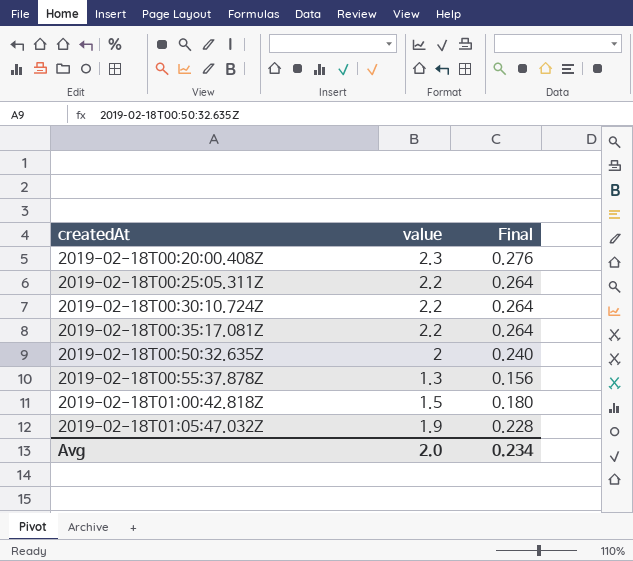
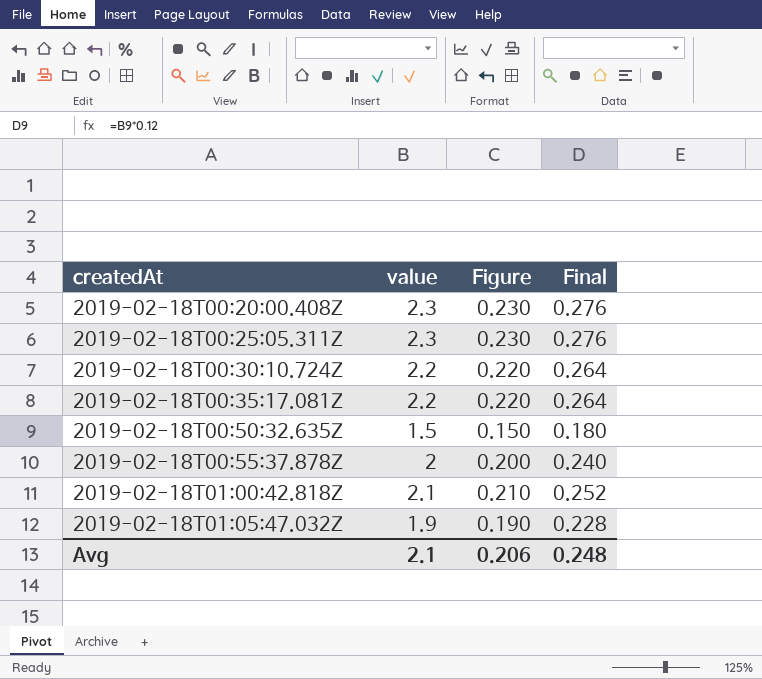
column Figure | formula: none -> [value] * 0.1
2019-02-18T00:25:05.311Z | value: 2.2 -> 2.3
2019-02-18T00:25:05.311Z | Final: 0.264 -> 0.276
2019-02-18T00:50:32.635Z | value: 2 -> 1.5
2019-02-18T00:50:32.635Z | Final: 0.240 -> 0.180
2019-02-18T00:55:37.878Z | value: 1.3 -> 2
2019-02-18T00:55:37.878Z | Final: 0.156 -> 0.240
2019-02-18T01:00:42.818Z | value: 1.5 -> 2.1
2019-02-18T01:00:42.818Z | Final: 0.180 -> 0.252
Avg | value: 2.0 -> 2.1
Avg | Final: 0.234 -> 0.248

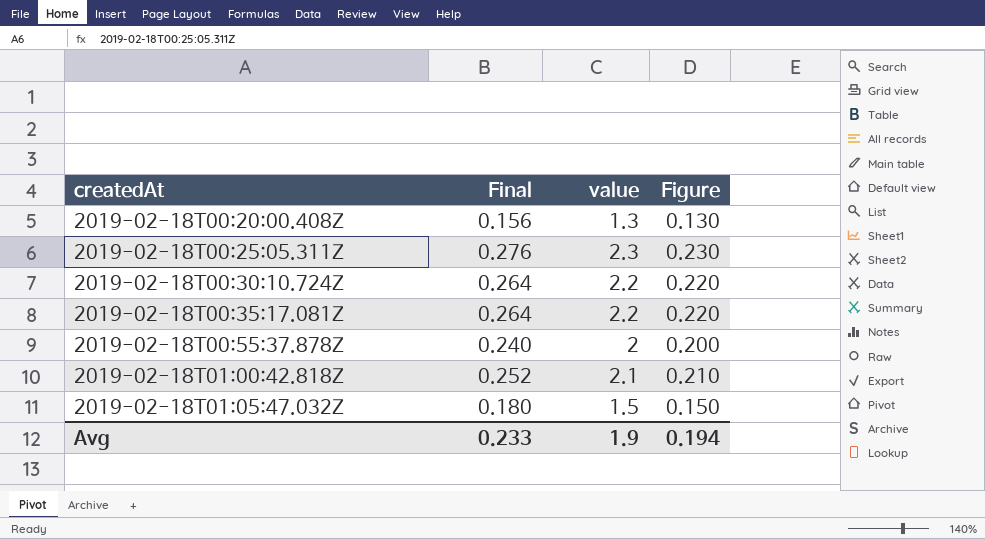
column Final | position: 4 -> 2
row 2019-02-18T00:50:32.635Z: 1.5 | 0.150 | 0.180 -> none
2019-02-18T00:20:00.408Z | Final: 0.276 -> 0.156
2019-02-18T00:20:00.408Z | value: 2.3 -> 1.3
2019-02-18T00:20:00.408Z | Figure: 0.230 -> 0.130
2019-02-18T01:05:47.032Z | Final: 0.228 -> 0.180
2019-02-18T01:05:47.032Z | value: 1.9 -> 1.5
2019-02-18T01:05:47.032Z | Figure: 0.190 -> 0.150
Avg | Final: 0.248 -> 0.233
Avg | value: 2.1 -> 1.9
Avg | Figure: 0.206 -> 0.194

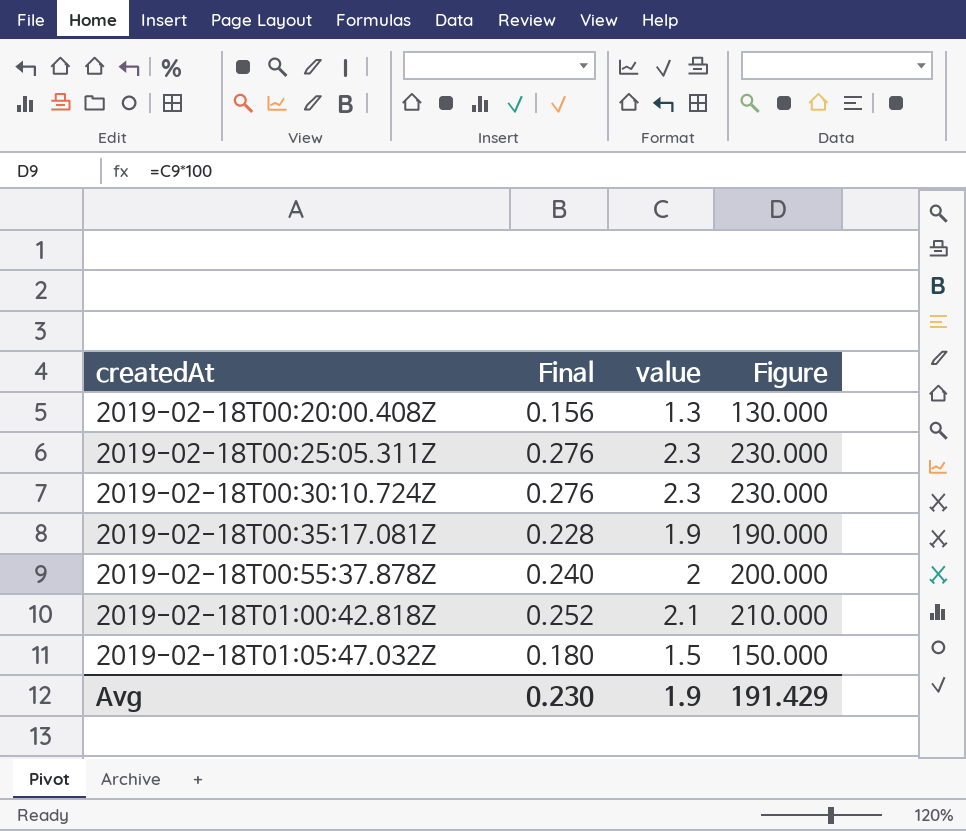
column Figure | formula: [value] * 0.1 -> [value] * 100
2019-02-18T00:30:10.724Z | Final: 0.264 -> 0.276
2019-02-18T00:30:10.724Z | value: 2.2 -> 2.3
2019-02-18T00:35:17.081Z | Final: 0.264 -> 0.228
2019-02-18T00:35:17.081Z | value: 2.2 -> 1.9
Avg | Final: 0.233 -> 0.230
Avg | Figure: 0.194 -> 191.429

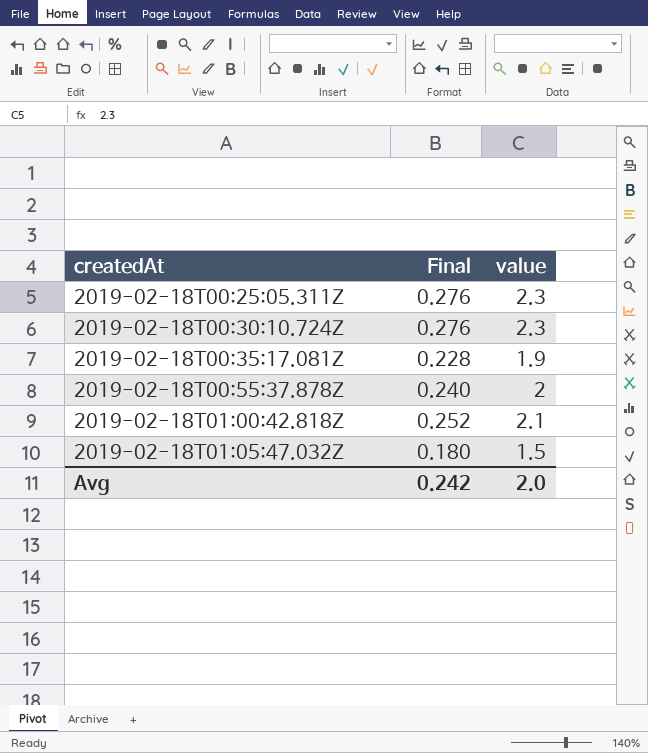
column Figure | formula: [value] * 100 -> none
row 2019-02-18T00:20:00.408Z: 0.156 | 1.3 | 130.000 -> none
Avg | Final: 0.230 -> 0.242
Avg | value: 1.9 -> 2.0

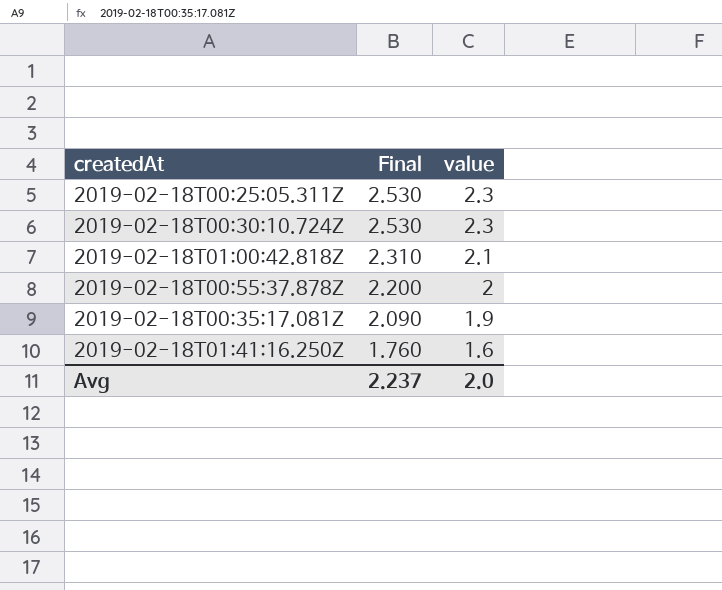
row order: createdAt ascending -> Final descending
column Final | formula: [value] * 0.12 -> [value] * 1.1
row 2019-02-18T01:05:47.032Z: 0.180 | 1.5 -> none
row 2019-02-18T01:41:16.250Z: none -> 1.760 | 1.6
Avg | Final: 0.242 -> 2.237

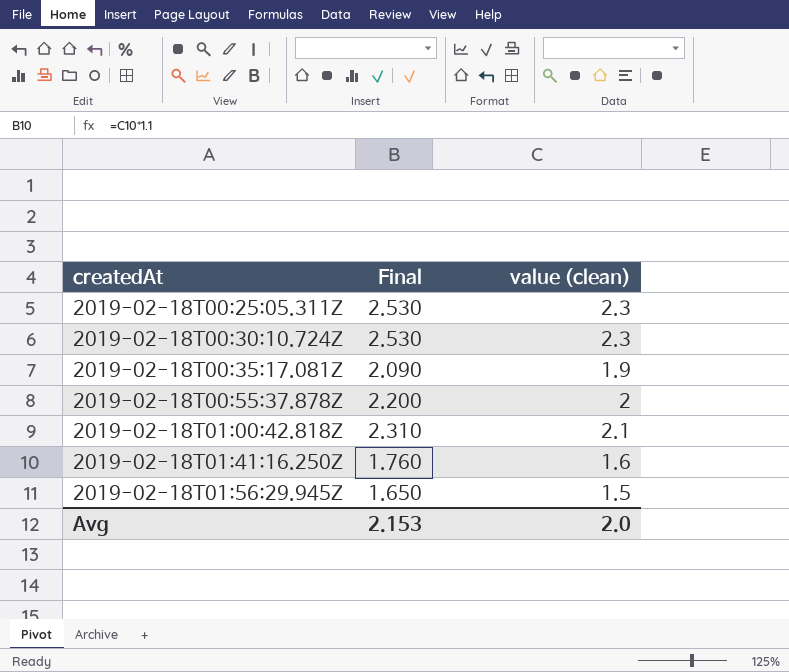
row order: Final descending -> createdAt ascending
column name: value -> value (clean)
row 2019-02-18T01:56:29.945Z: none -> 1.650 | 1.5
Avg | Final: 2.237 -> 2.153

